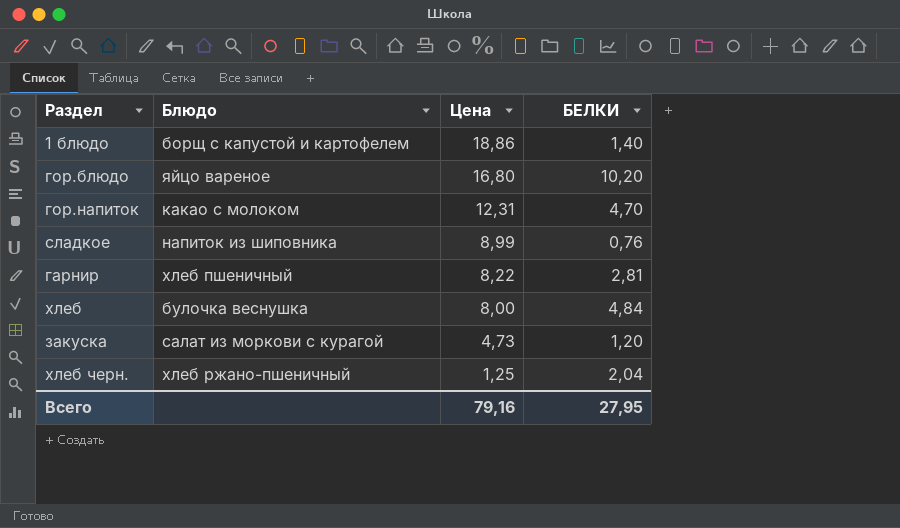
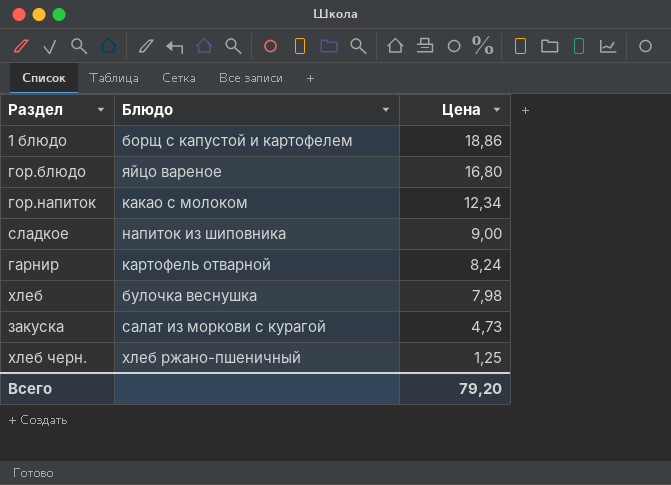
column БЕЛКИ | position: 4 -> none
гор.напиток | Цена: 12,31 -> 12,34
сладкое | Цена: 8,99 -> 9,00
гарнир | Блюдо: хлеб пшеничный -> картофель отварной
гарнир | Цена: 8,22 -> 8,24
хлеб | Цена: 8,00 -> 7,98
Всего | Цена: 79,16 -> 79,20

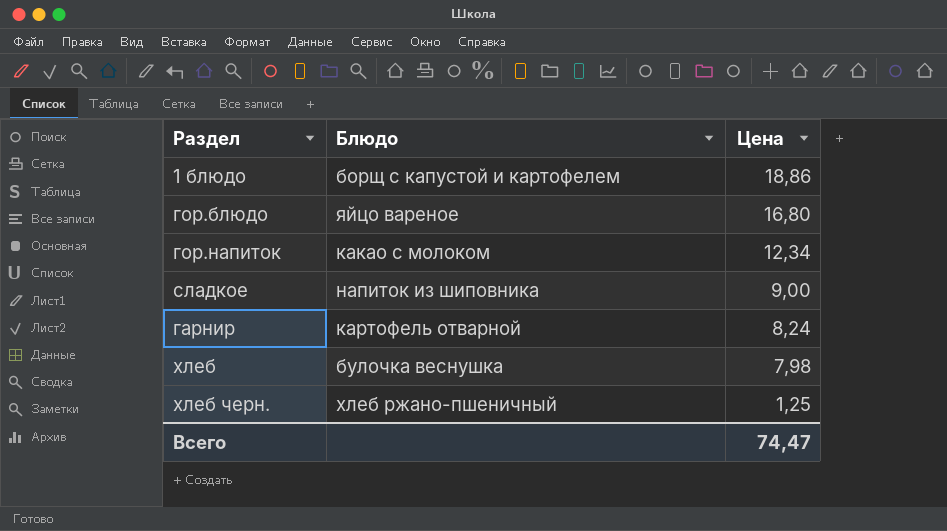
row закуска: салат из моркови с курагой | 4,73 -> none
Всего | Цена: 79,20 -> 74,47

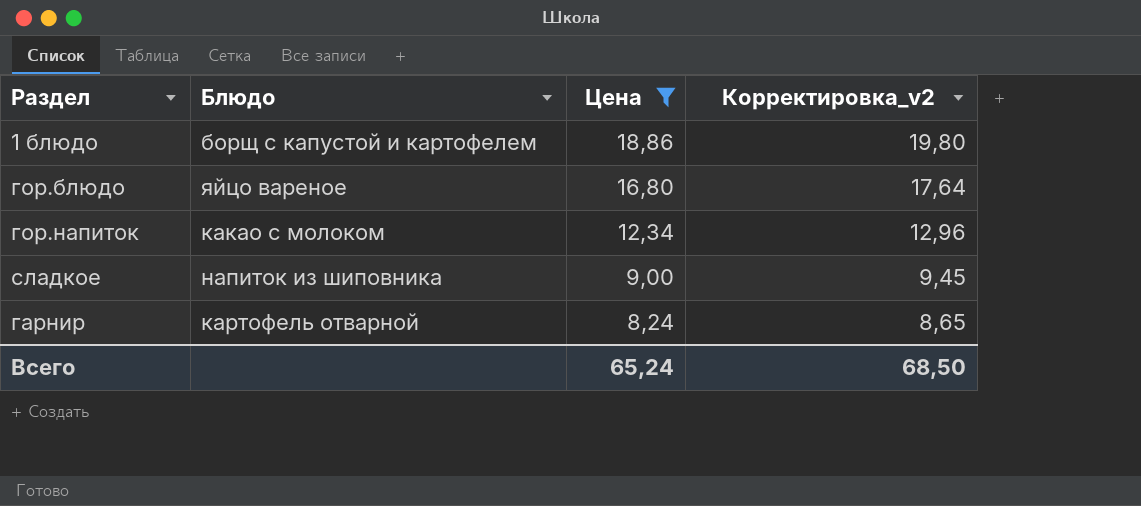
filter: none -> Цена >= 8,24
column Корректировка_v2 | formula: none -> [Цена] * 1,05
Всего | Цена: 74,47 -> 65,24

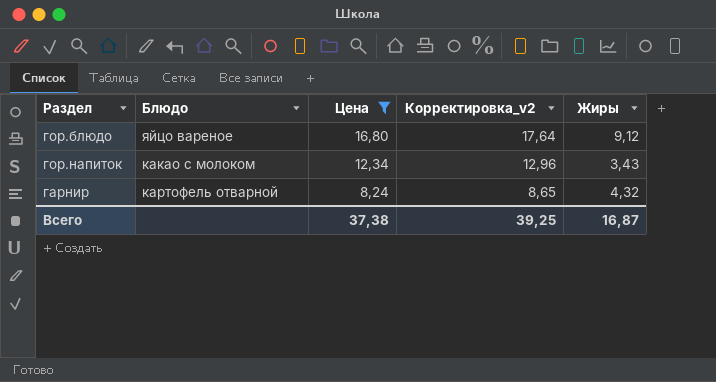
column Жиры | position: none -> 5
row 1 блюдо: борщ с капустой и картофелем | 18,86 | 19,80 -> none
row сладкое: напиток из шиповника | 9,00 | 9,45 -> none
Всего | Цена: 65,24 -> 37,38
Всего | Корректировка_v2: 68,50 -> 39,25

